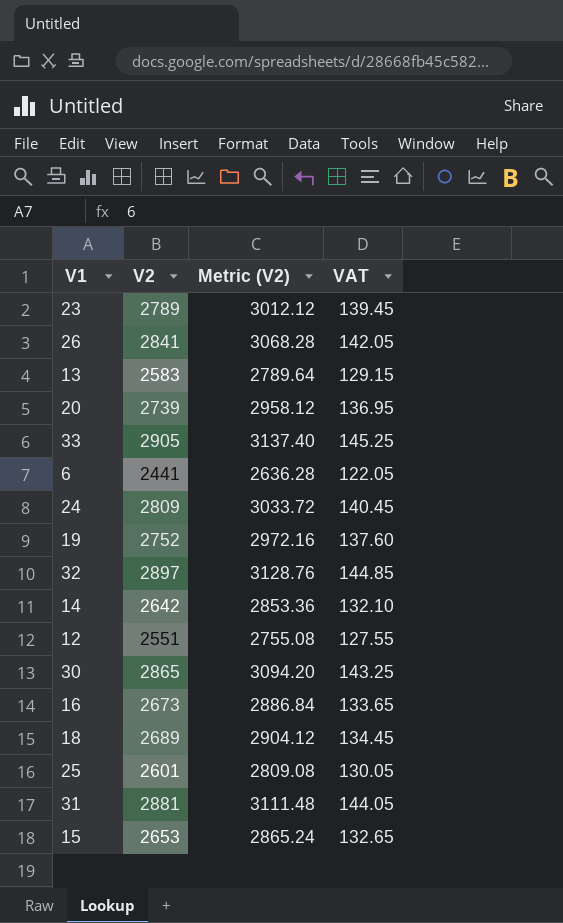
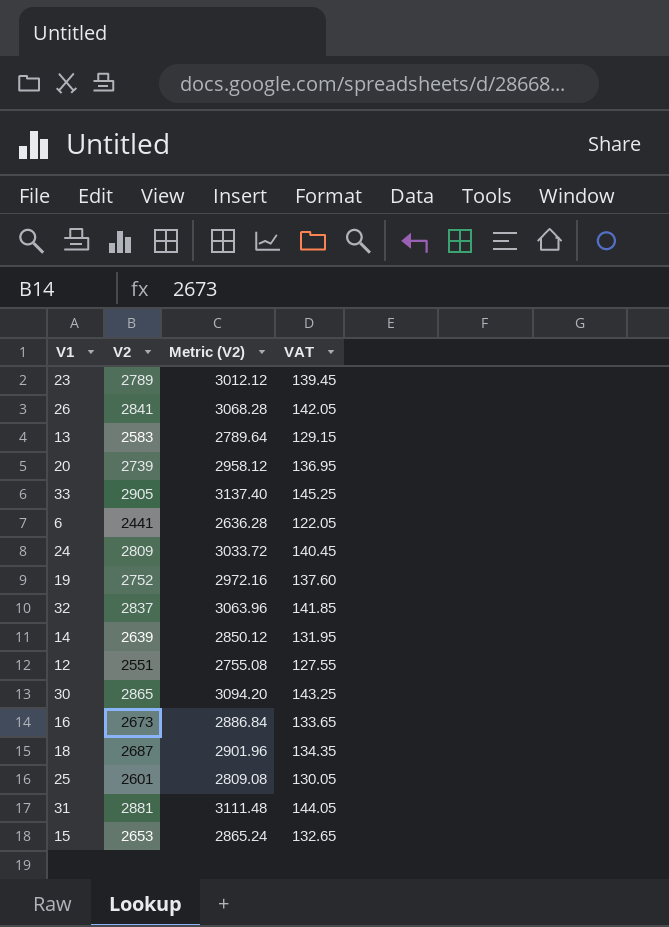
32 | V2: 2897 -> 2837
32 | Metric (V2): 3128.76 -> 3063.96
32 | VAT: 144.85 -> 141.85
14 | V2: 2642 -> 2639
14 | Metric (V2): 2853.36 -> 2850.12
14 | VAT: 132.10 -> 131.95
18 | V2: 2689 -> 2687
18 | Metric (V2): 2904.12 -> 2901.96
18 | VAT: 134.45 -> 134.35

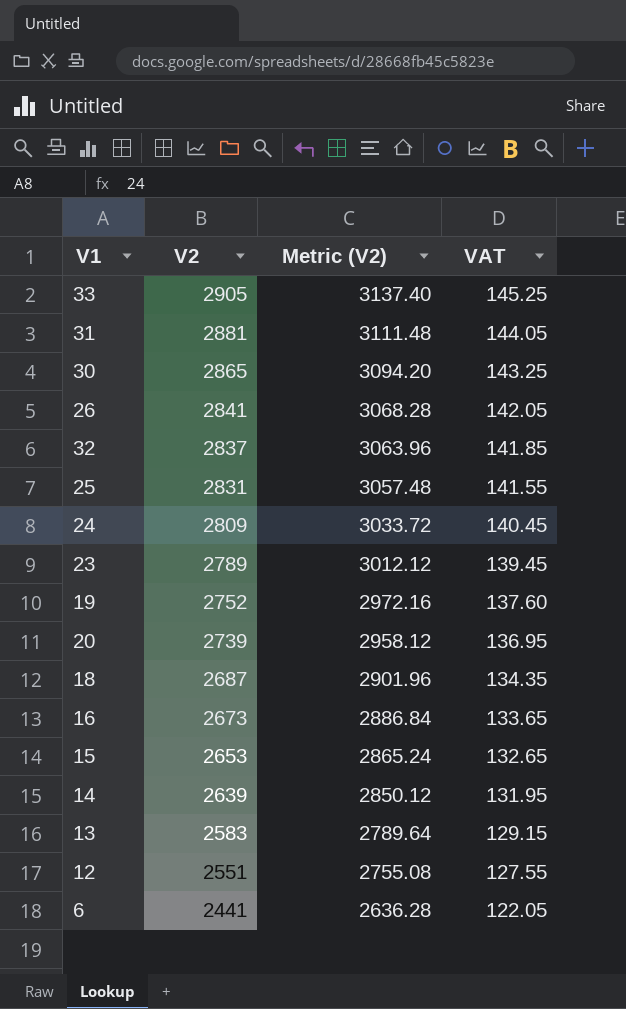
row order: none -> V2 descending
25 | V2: 2601 -> 2831
25 | Metric (V2): 2809.08 -> 3057.48
25 | VAT: 130.05 -> 141.55

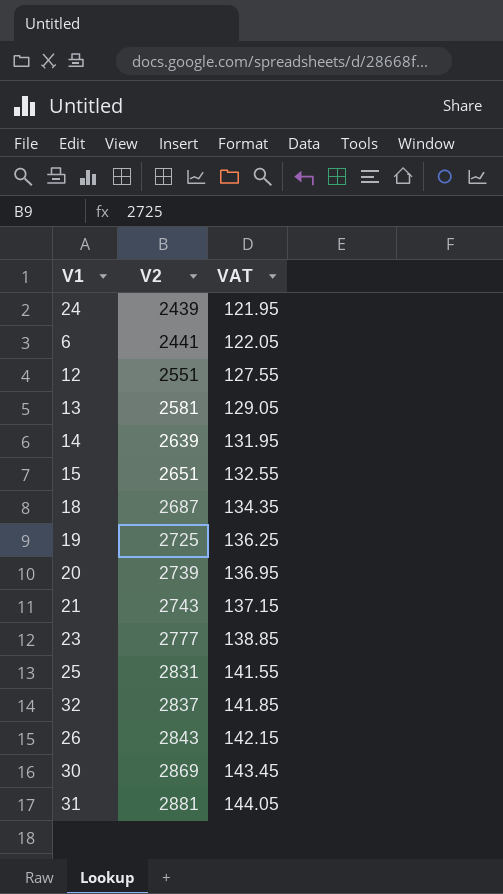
row order: V2 descending -> V2 ascending
column Metric (V2) | formula: [V2] * 1.08 -> none
row 33: 2905 | 3137.40 | 145.25 -> none
row 16: 2673 | 2886.84 | 133.65 -> none
24 | V2: 2809 -> 2439
24 | VAT: 140.45 -> 121.95
13 | V2: 2583 -> 2581
13 | VAT: 129.15 -> 129.05
15 | V2: 2653 -> 2651
15 | VAT: 132.65 -> 132.55
19 | V2: 2752 -> 2725
19 | VAT: 137.60 -> 136.25
row 21: none -> 2743 | 137.15
23 | V2: 2789 -> 2777
23 | VAT: 139.45 -> 138.85
26 | V2: 2841 -> 2843
26 | VAT: 142.05 -> 142.15
30 | V2: 2865 -> 2869
30 | VAT: 143.25 -> 143.45

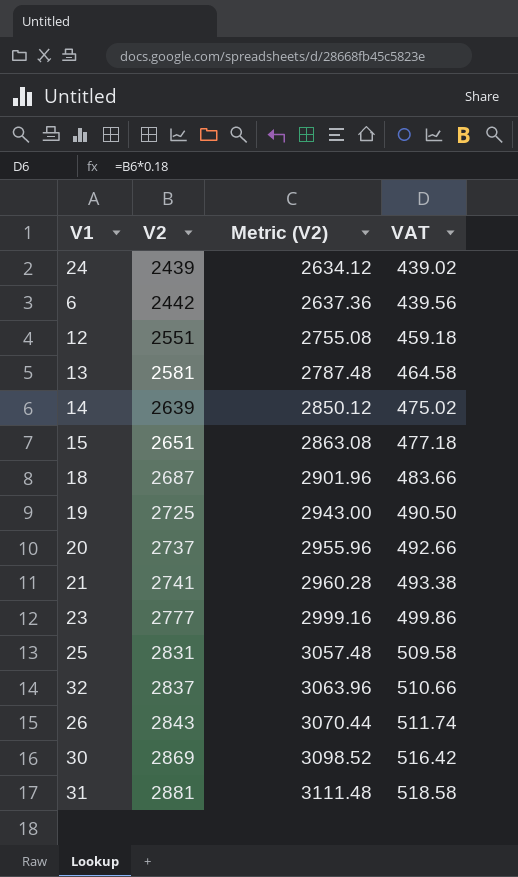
column Metric (V2) | formula: none -> [V2] * 1.08
column VAT | formula: [V2] * 0.05 -> [V2] * 0.18
6 | V2: 2441 -> 2442
20 | V2: 2739 -> 2737
21 | V2: 2743 -> 2741

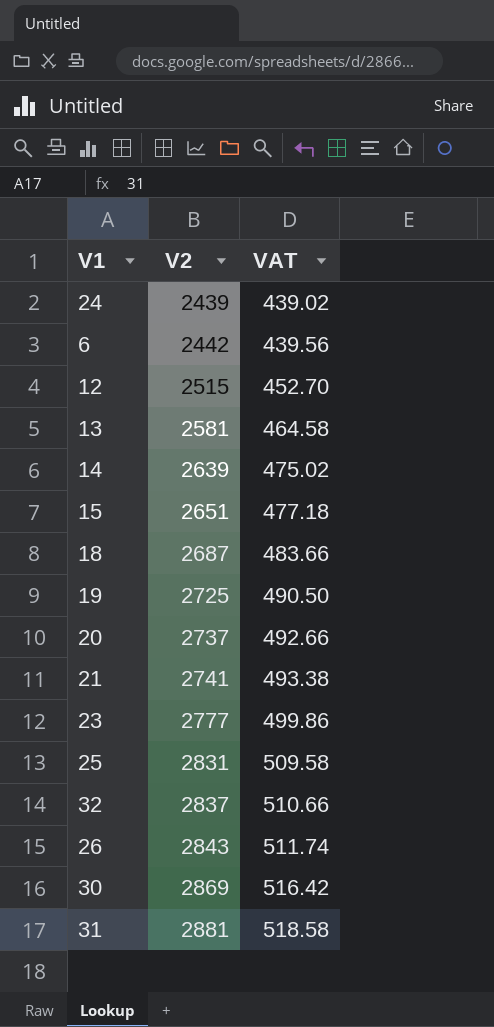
column Metric (V2) | formula: [V2] * 1.08 -> none
12 | V2: 2551 -> 2515
12 | VAT: 459.18 -> 452.70

